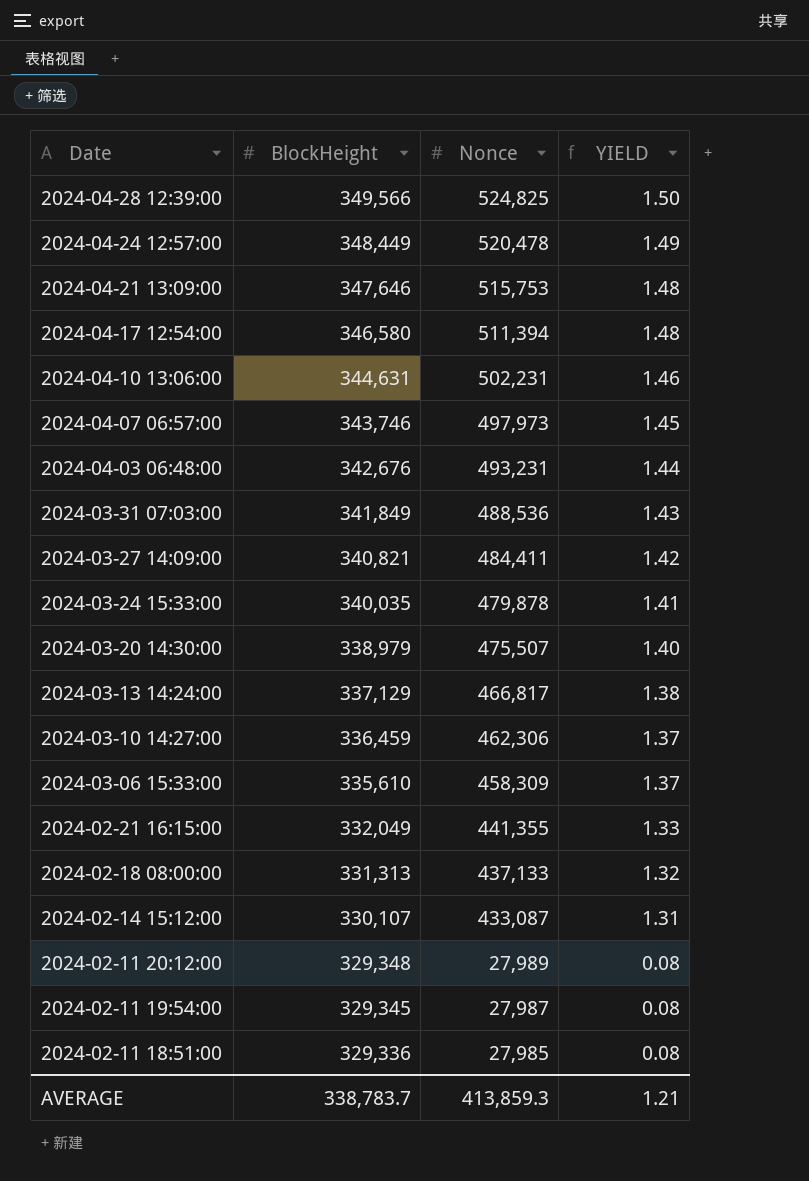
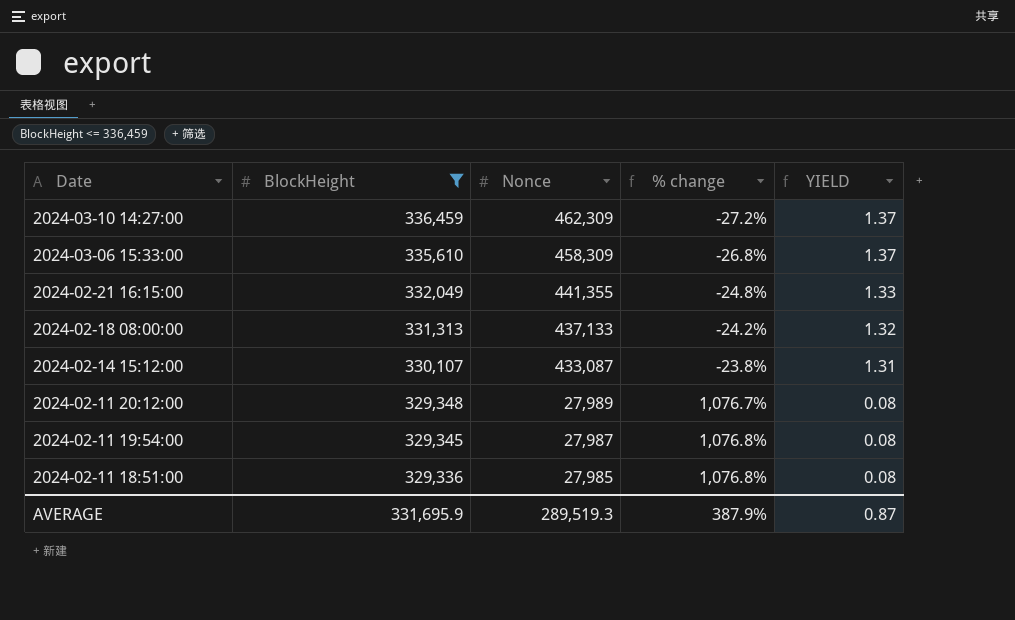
filter: none -> BlockHeight <= 336,459
column % change | formula: none -> ([BlockHeight] - [Nonce]) / [Nonce]
2024-03-10 14:27:00 | Nonce: 462,306 -> 462,309
AVERAGE | BlockHeight: 338,783.7 -> 331,695.9
AVERAGE | Nonce: 413,859.3 -> 289,519.3
AVERAGE | YIELD: 1.21 -> 0.87

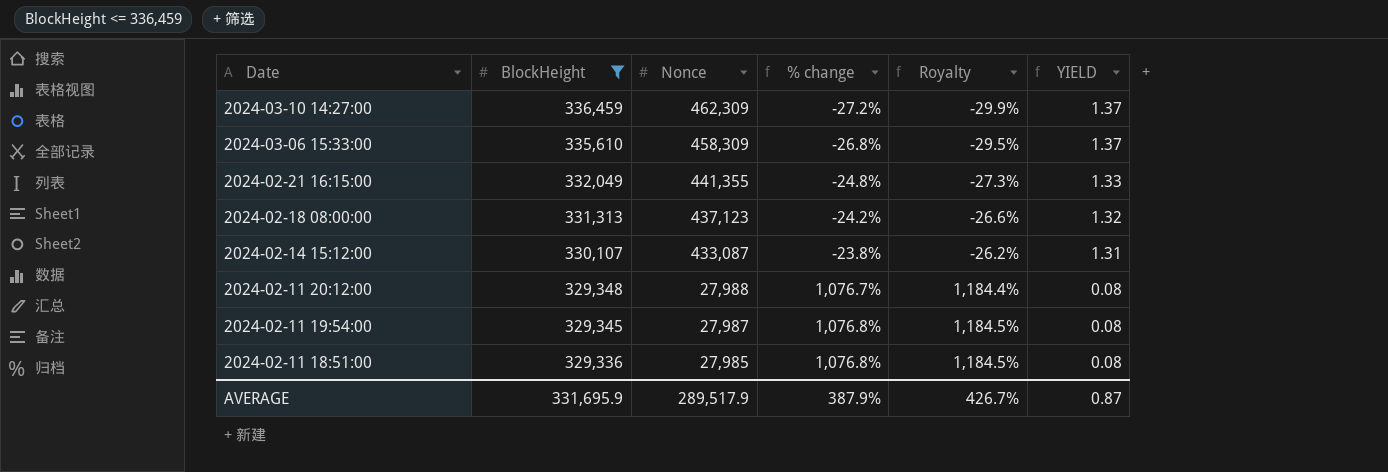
column Royalty | formula: none -> [% change] * 1.1
2024-02-18 08:00:00 | Nonce: 437,133 -> 437,123
2024-02-11 20:12:00 | Nonce: 27,989 -> 27,988
AVERAGE | Nonce: 289,519.3 -> 289,517.9

